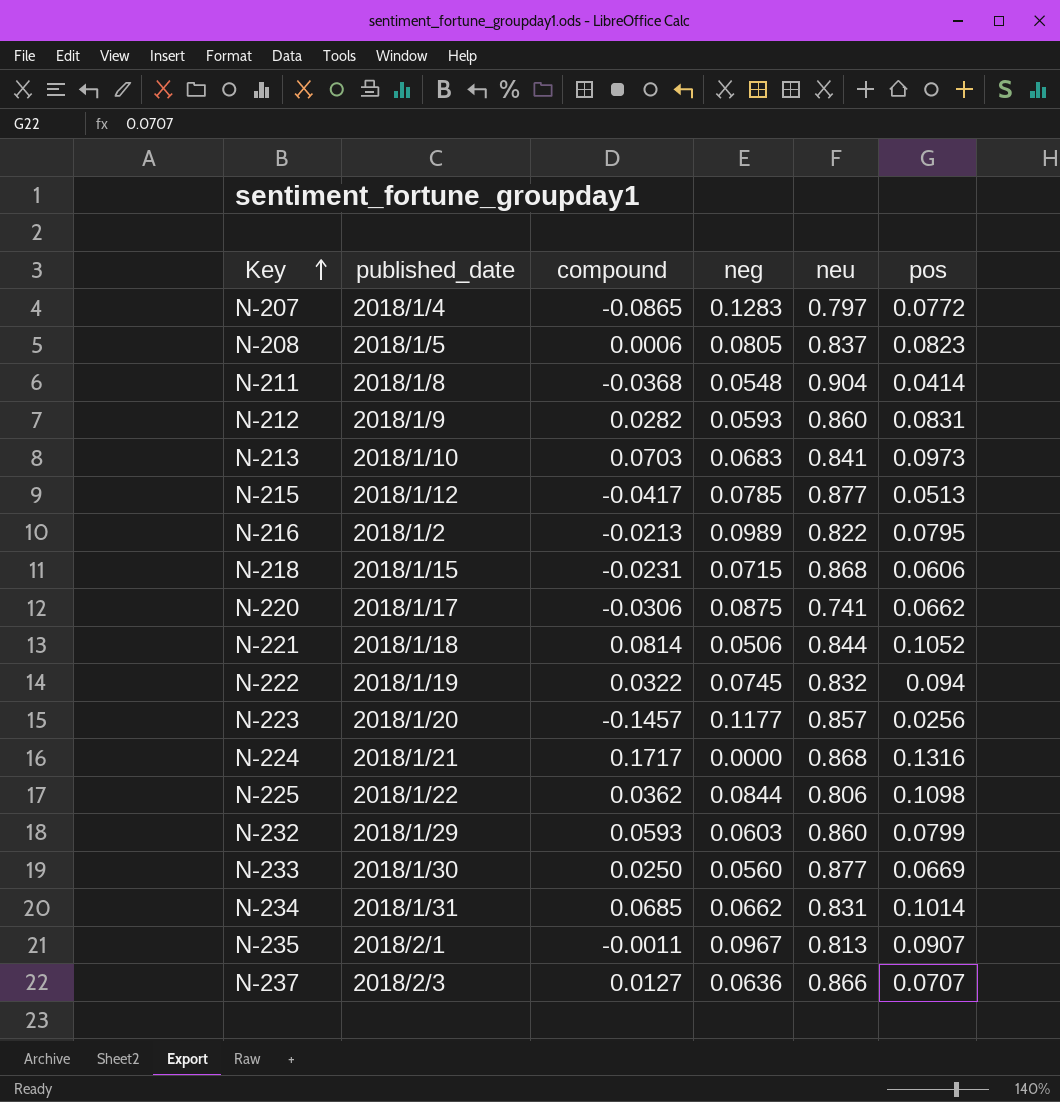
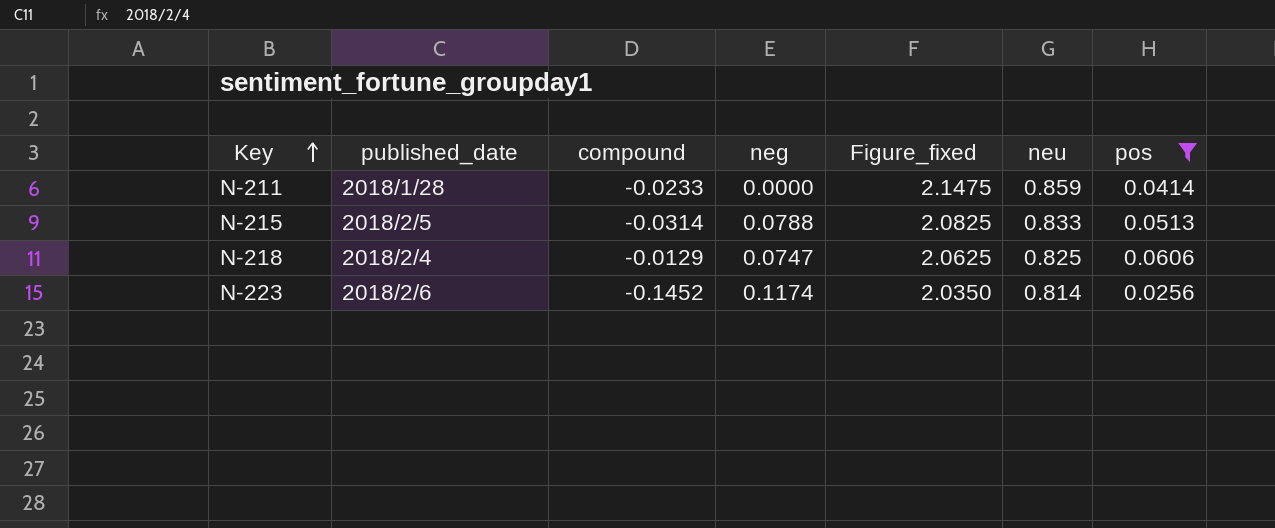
filter: none -> pos <= 0.0606
column Figure_fixed | formula: none -> [neu] * 2.5
N-211 | published_date: 2018/1/8 -> 2018/1/28
N-211 | compound: -0.0368 -> -0.0233
N-211 | neg: 0.0548 -> 0.0000
N-211 | neu: 0.904 -> 0.859
N-215 | published_date: 2018/1/12 -> 2018/2/5
N-215 | compound: -0.0417 -> -0.0314
N-215 | neg: 0.0785 -> 0.0788
N-215 | neu: 0.877 -> 0.833
N-218 | published_date: 2018/1/15 -> 2018/2/4
N-218 | compound: -0.0231 -> -0.0129
N-218 | neg: 0.0715 -> 0.0747
N-218 | neu: 0.868 -> 0.825
N-223 | published_date: 2018/1/20 -> 2018/2/6
N-223 | compound: -0.1457 -> -0.1452
N-223 | neg: 0.1177 -> 0.1174
N-223 | neu: 0.857 -> 0.814

